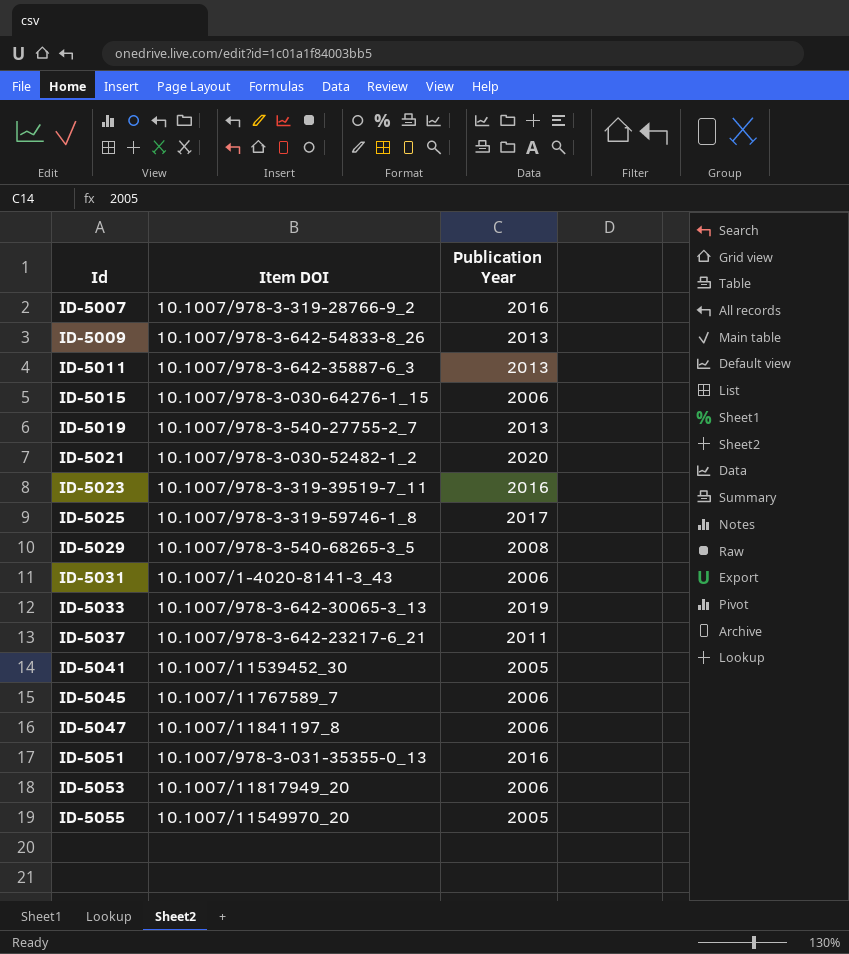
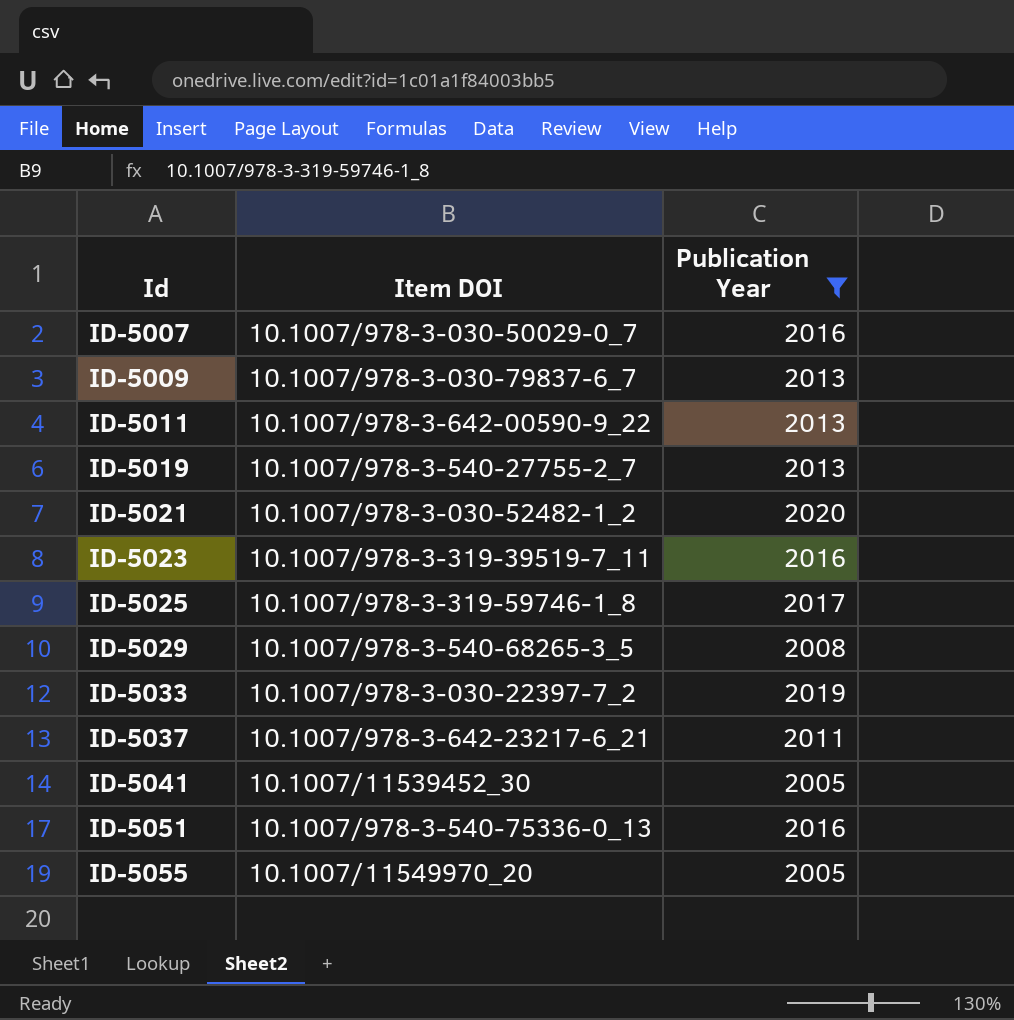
filter: none -> Publication Year != 2006
ID-5007 | Item DOI: 10.1007/978-3-319-28766-9_2 -> 10.1007/978-3-030-50029-0_7
ID-5009 | Item DOI: 10.1007/978-3-642-54833-8_26 -> 10.1007/978-3-030-79837-6_7
ID-5011 | Item DOI: 10.1007/978-3-642-35887-6_3 -> 10.1007/978-3-642-00590-9_22
ID-5033 | Item DOI: 10.1007/978-3-642-30065-3_13 -> 10.1007/978-3-030-22397-7_2
ID-5051 | Item DOI: 10.1007/978-3-031-35355-0_13 -> 10.1007/978-3-540-75336-0_13

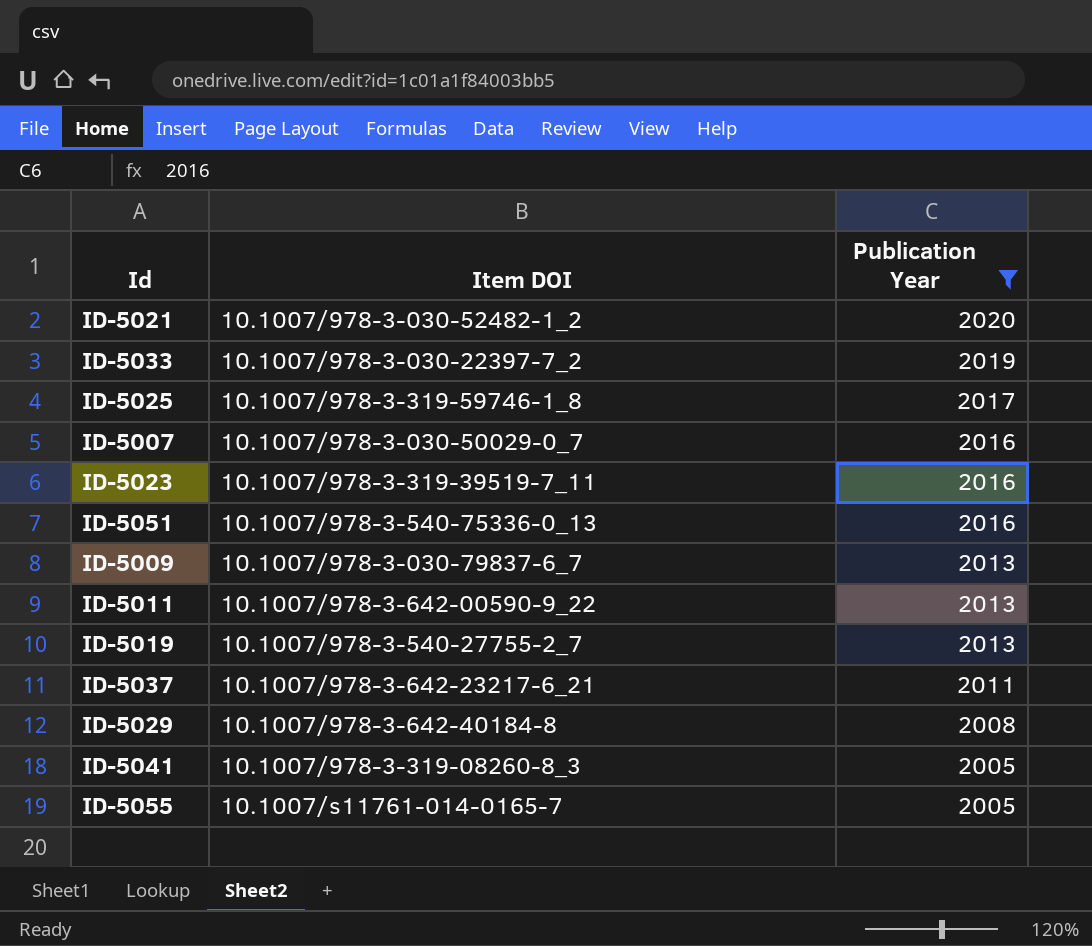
row order: Id ascending -> Publication Year descending
ID-5029 | Item DOI: 10.1007/978-3-540-68265-3_5 -> 10.1007/978-3-642-40184-8
ID-5041 | Item DOI: 10.1007/11539452_30 -> 10.1007/978-3-319-08260-8_3
ID-5055 | Item DOI: 10.1007/11549970_20 -> 10.1007/s11761-014-0165-7

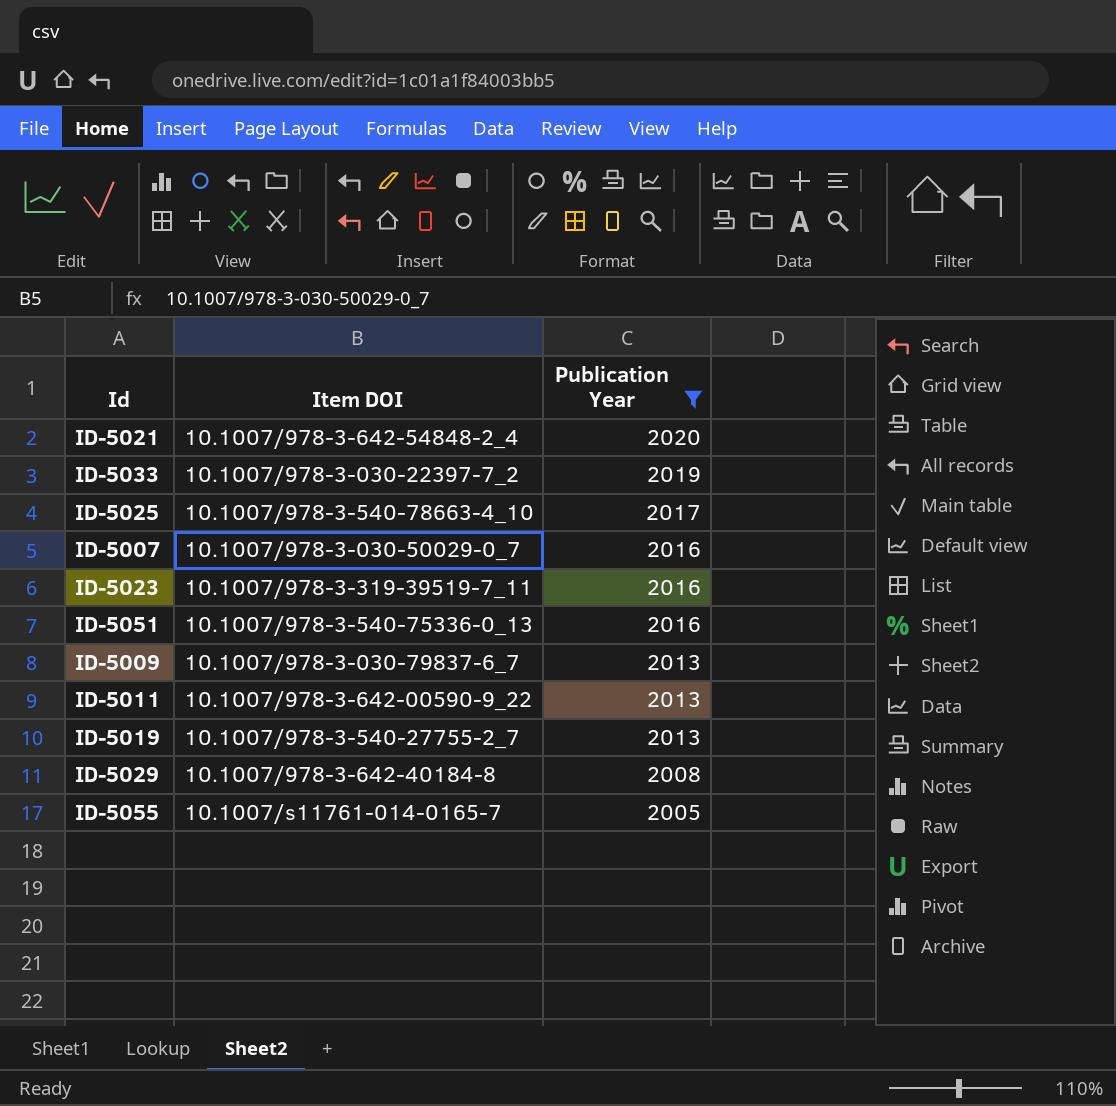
row ID-5037: 10.1007/978-3-642-23217-6_21 | 2011 -> none
row ID-5041: 10.1007/978-3-319-08260-8_3 | 2005 -> none
ID-5021 | Item DOI: 10.1007/978-3-030-52482-1_2 -> 10.1007/978-3-642-54848-2_4
ID-5025 | Item DOI: 10.1007/978-3-319-59746-1_8 -> 10.1007/978-3-540-78663-4_10

